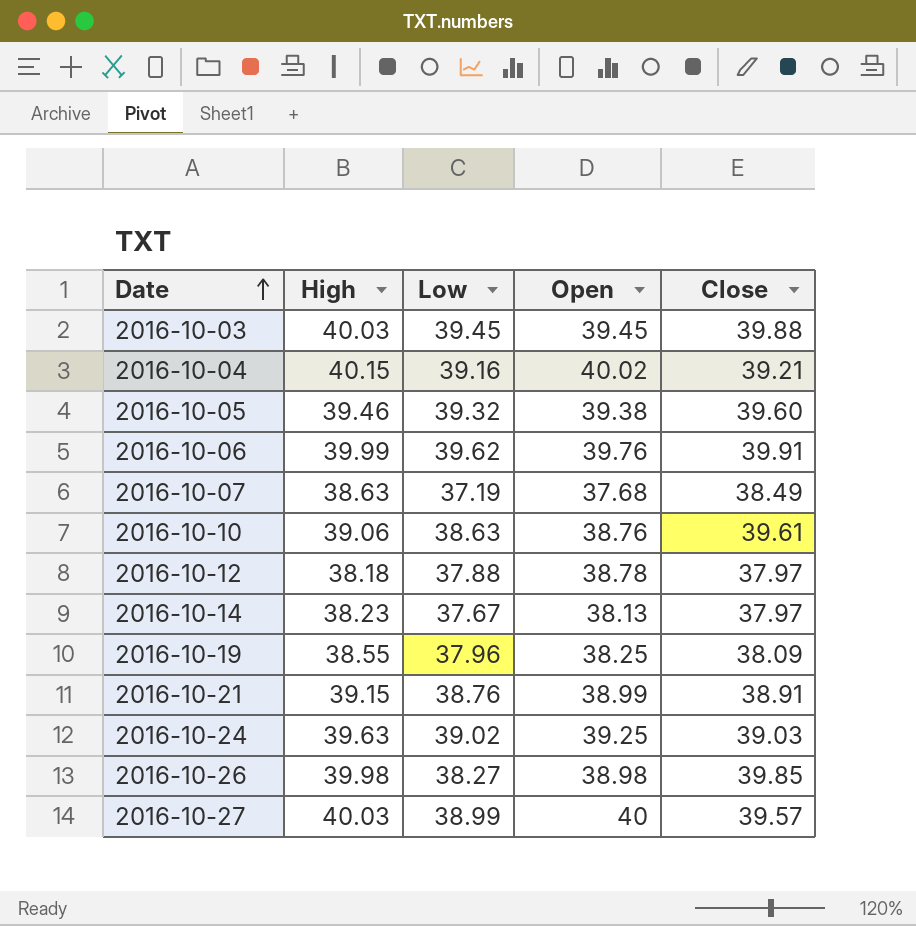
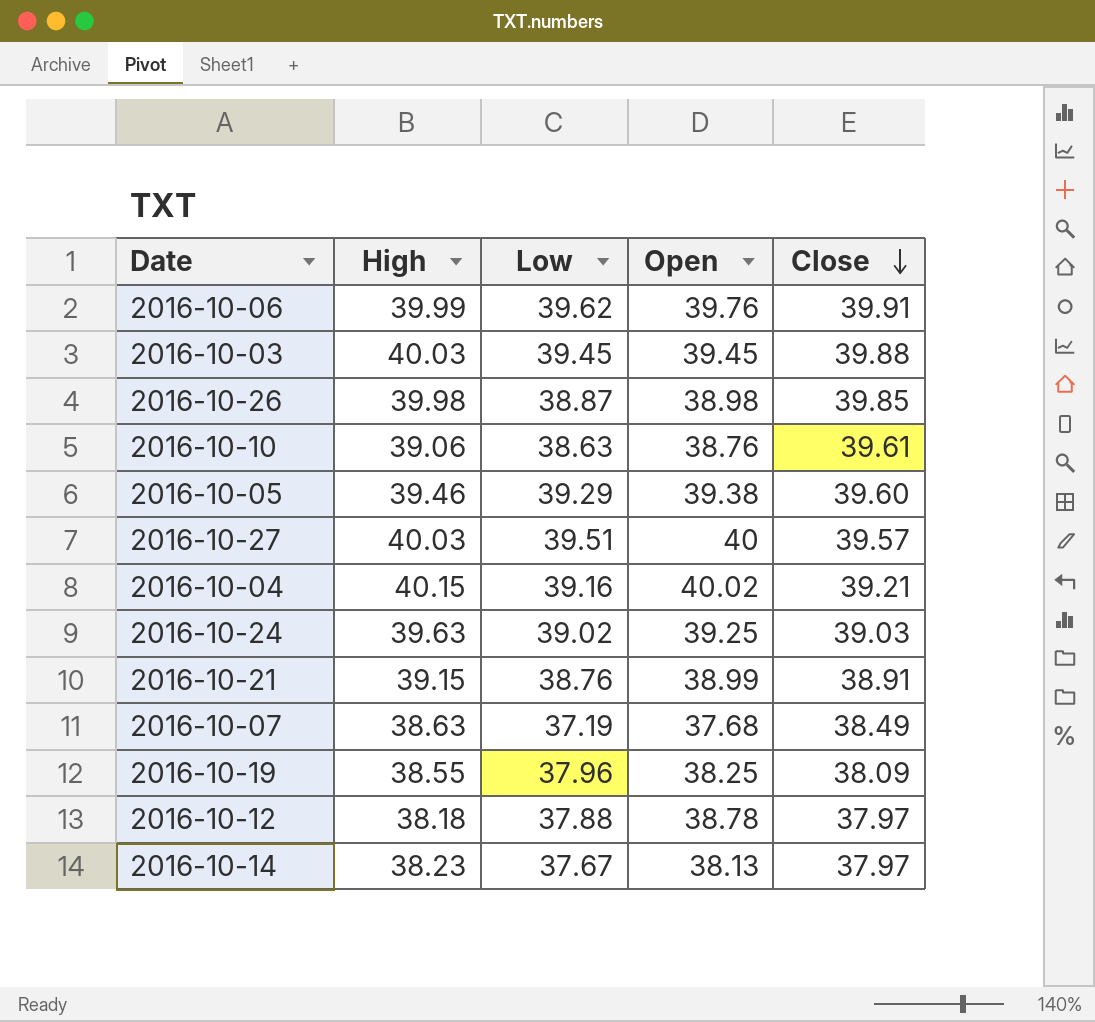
row order: Date ascending -> Close descending
2016-10-26 | Low: 38.27 -> 38.87
2016-10-05 | Low: 39.32 -> 39.29
2016-10-27 | Low: 38.99 -> 39.51

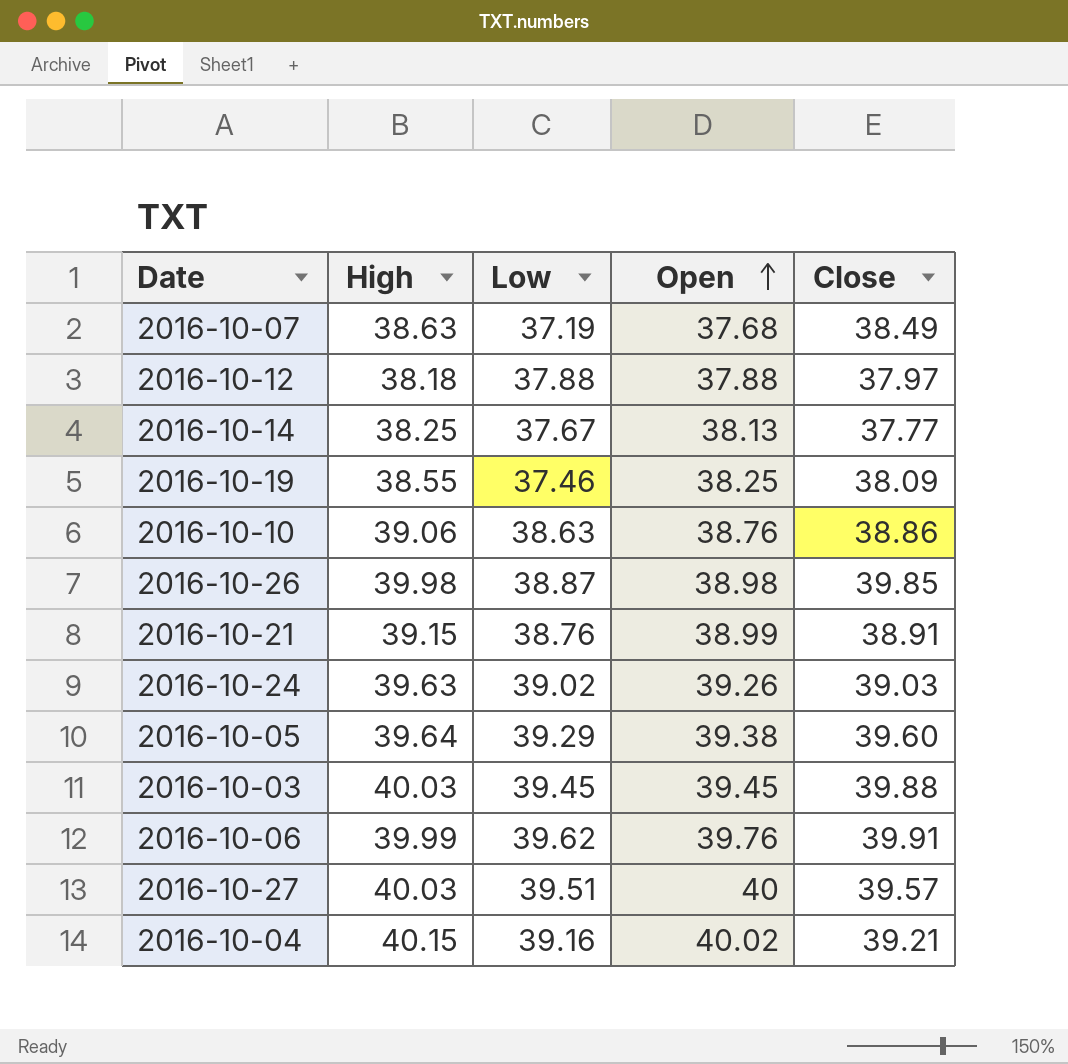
row order: Close descending -> Open ascending
2016-10-12 | Open: 38.78 -> 37.88
2016-10-14 | High: 38.23 -> 38.25
2016-10-14 | Close: 37.97 -> 37.77
2016-10-19 | Low: 37.96 -> 37.46
2016-10-10 | Close: 39.61 -> 38.86
2016-10-24 | Open: 39.25 -> 39.26
2016-10-05 | High: 39.46 -> 39.64

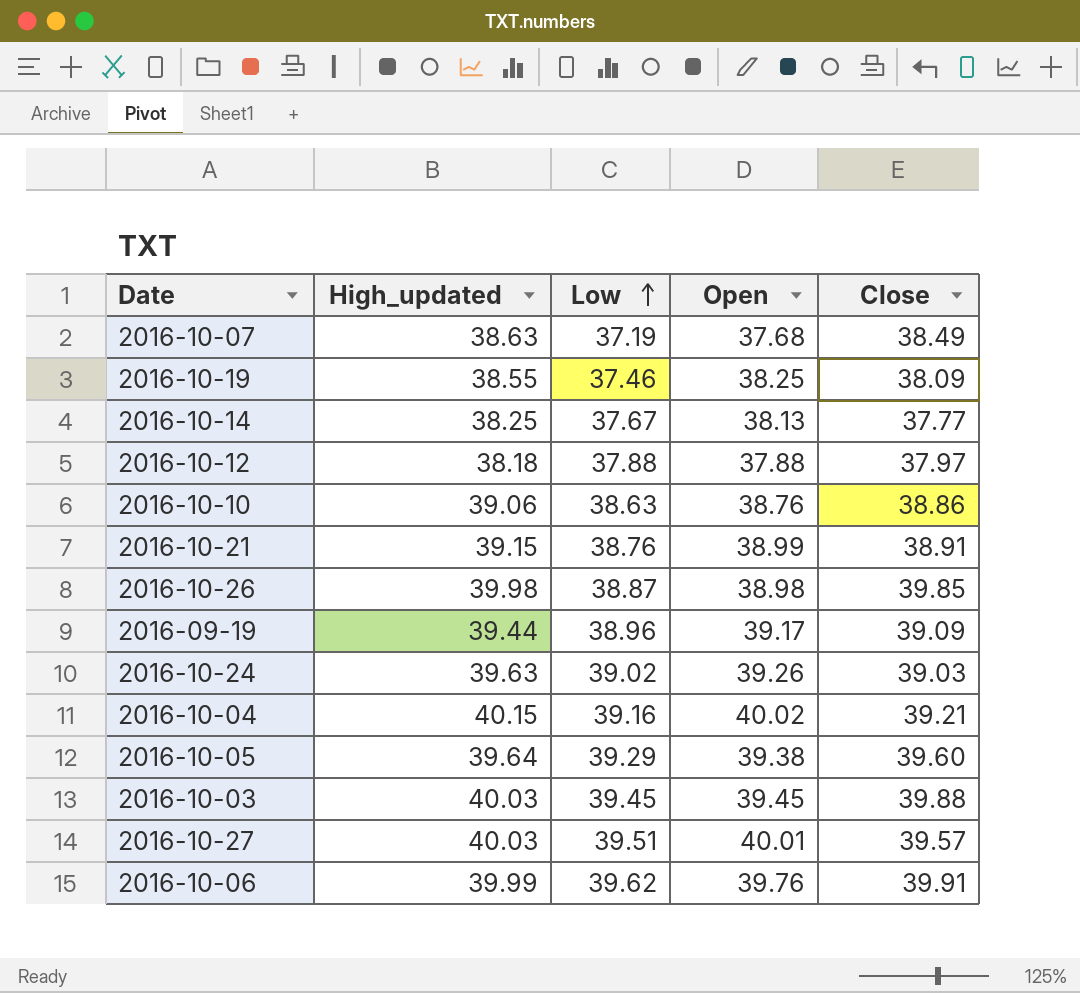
row order: Open ascending -> Low ascending
column name: High -> High_updated
row 2016-09-19: none -> 39.44 | 38.96 | 39.17 | 39.09
2016-10-27 | Open: 40 -> 40.01

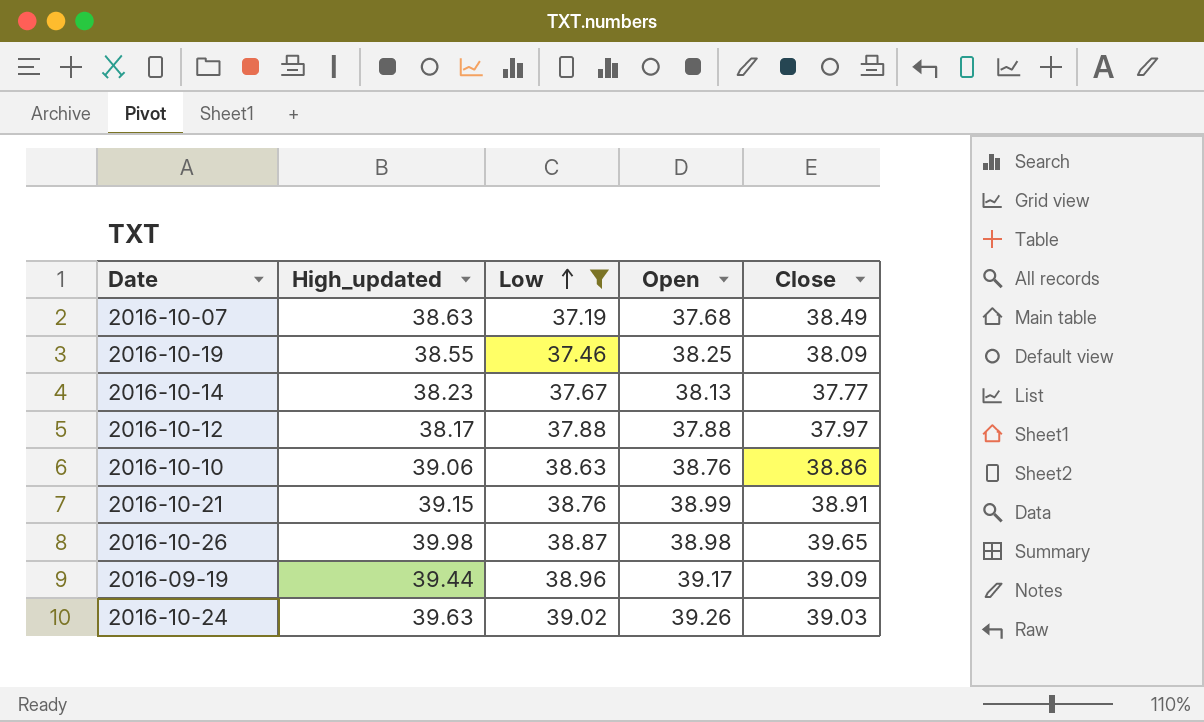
filter: none -> Low <= 39.02
2016-10-14 | High_updated: 38.25 -> 38.23
2016-10-12 | High_updated: 38.18 -> 38.17
2016-10-26 | Close: 39.85 -> 39.65

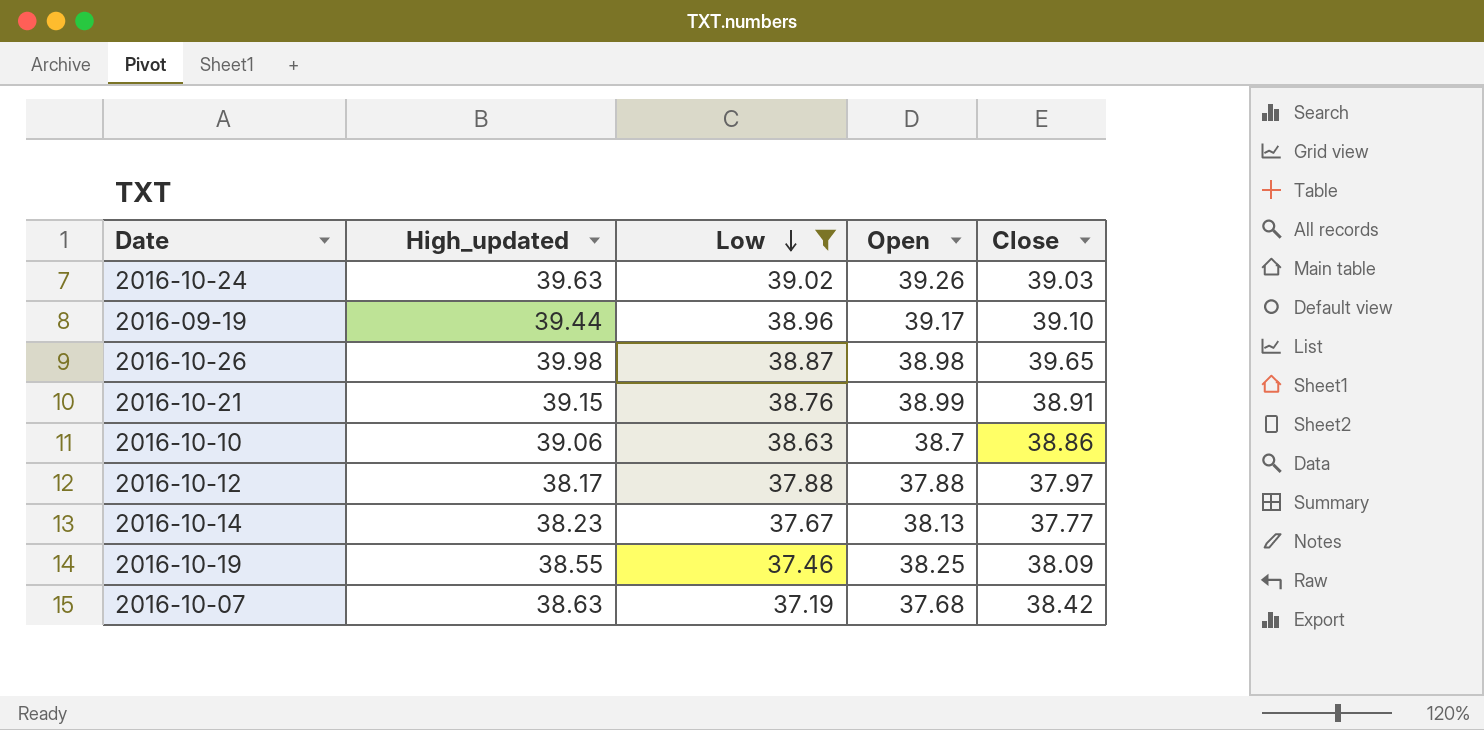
row order: Low ascending -> Low descending
2016-09-19 | Close: 39.09 -> 39.10
2016-10-10 | Open: 38.76 -> 38.7
2016-10-07 | Close: 38.49 -> 38.42

